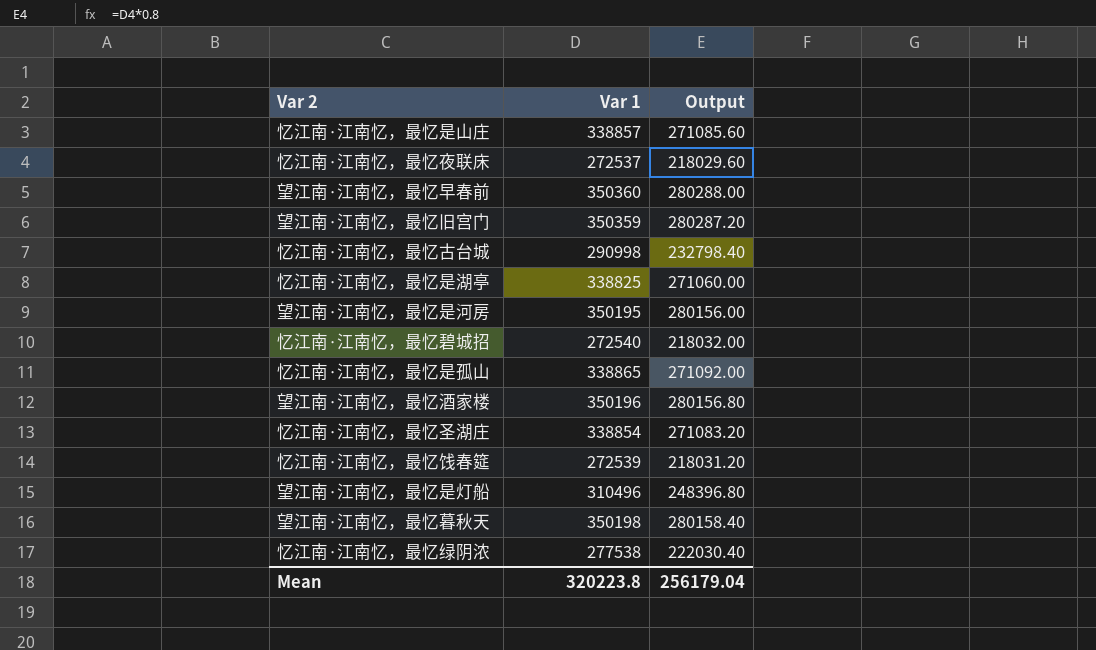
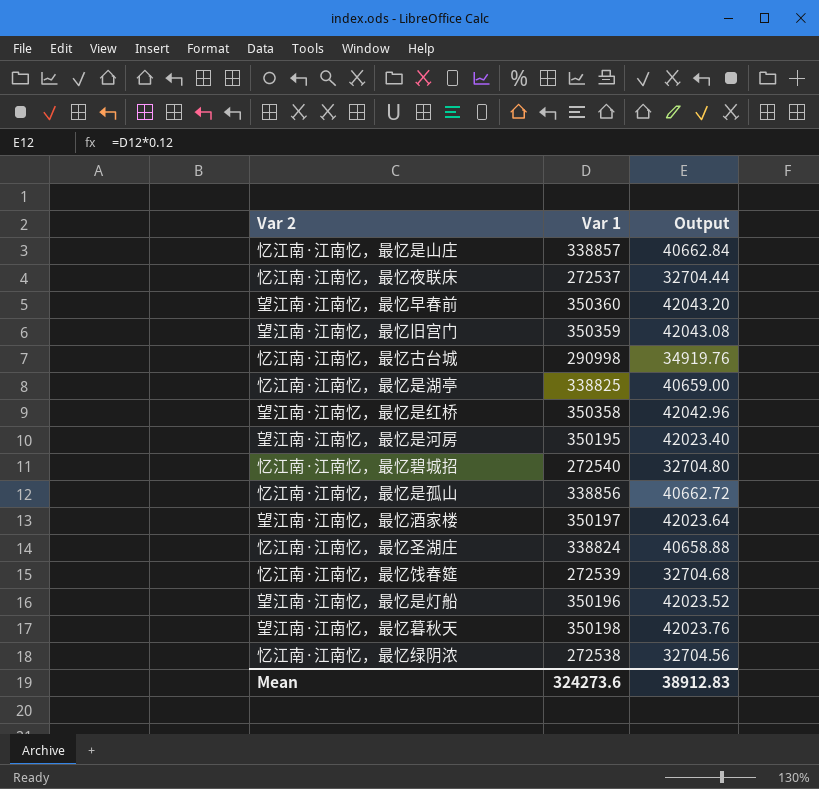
column Output | formula: [Var 1] * 0.8 -> [Var 1] * 0.12
row 望江南·江南忆，最忆是红桥: none -> 350358 | 42042.96
忆江南·江南忆，最忆是孤山 | Var 1: 338865 -> 338856
望江南·江南忆，最忆酒家楼 | Var 1: 350196 -> 350197
忆江南·江南忆，最忆圣湖庄 | Var 1: 338854 -> 338824
望江南·江南忆，最忆是灯船 | Var 1: 310496 -> 350196
忆江南·江南忆，最忆绿阴浓 | Var 1: 277538 -> 272538
Mean | Var 1: 320223.8 -> 324273.6
Mean | Output: 256179.04 -> 38912.83

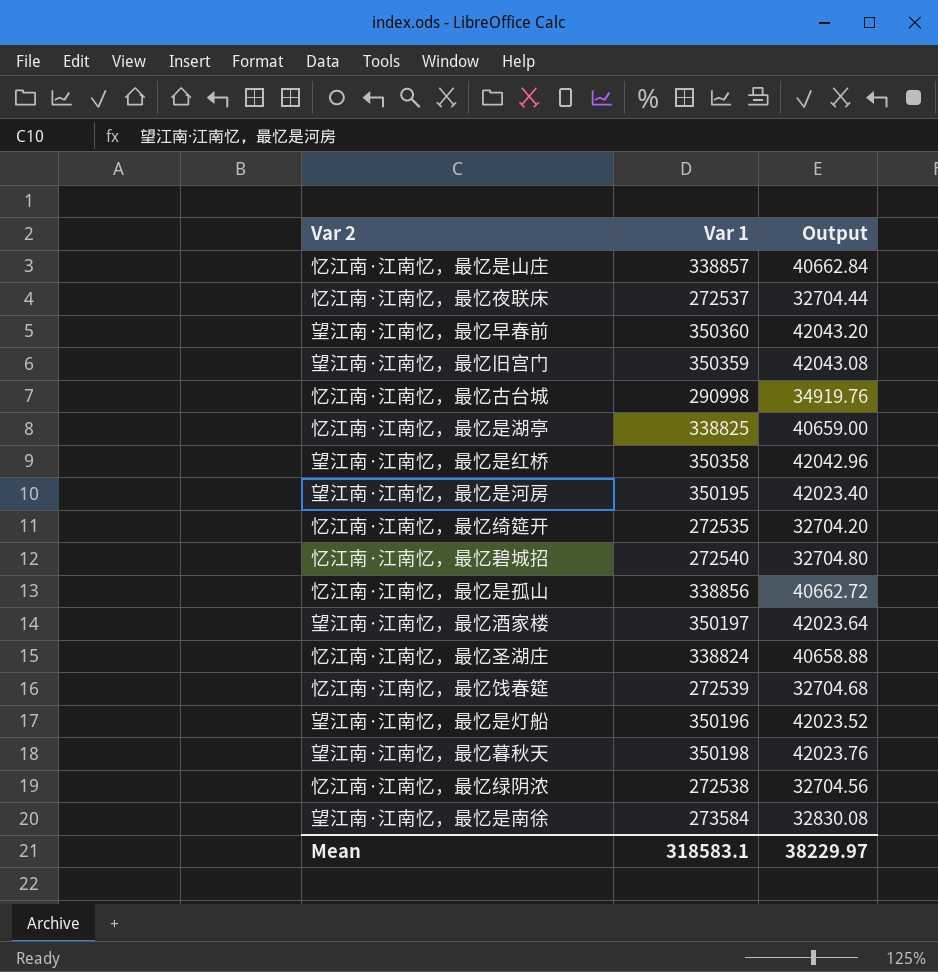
row 忆江南·江南忆，最忆绮筵开: none -> 272535 | 32704.20
row 望江南·江南忆，最忆是南徐: none -> 273584 | 32830.08
Mean | Var 1: 324273.6 -> 318583.1
Mean | Output: 38912.83 -> 38229.97

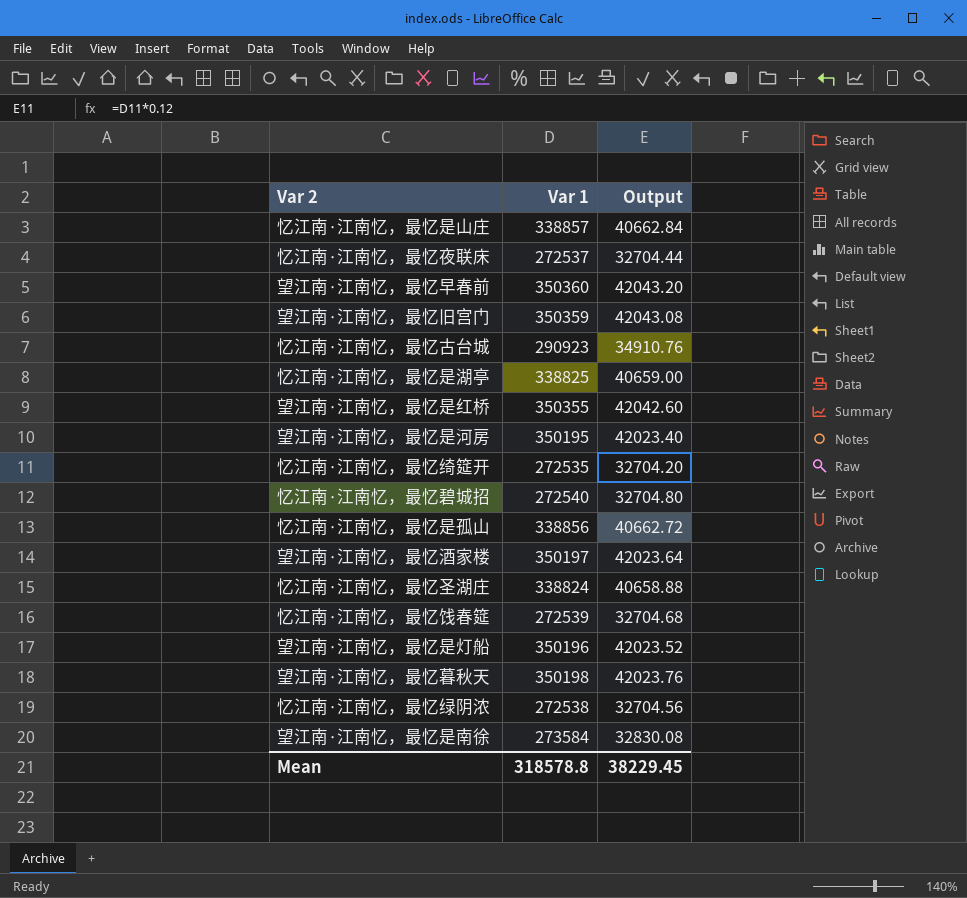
忆江南·江南忆，最忆古台城 | Var 1: 290998 -> 290923
忆江南·江南忆，最忆古台城 | Output: 34919.76 -> 34910.76
望江南·江南忆，最忆是红桥 | Var 1: 350358 -> 350355
望江南·江南忆，最忆是红桥 | Output: 42042.96 -> 42042.60
Mean | Var 1: 318583.1 -> 318578.8
Mean | Output: 38229.97 -> 38229.45

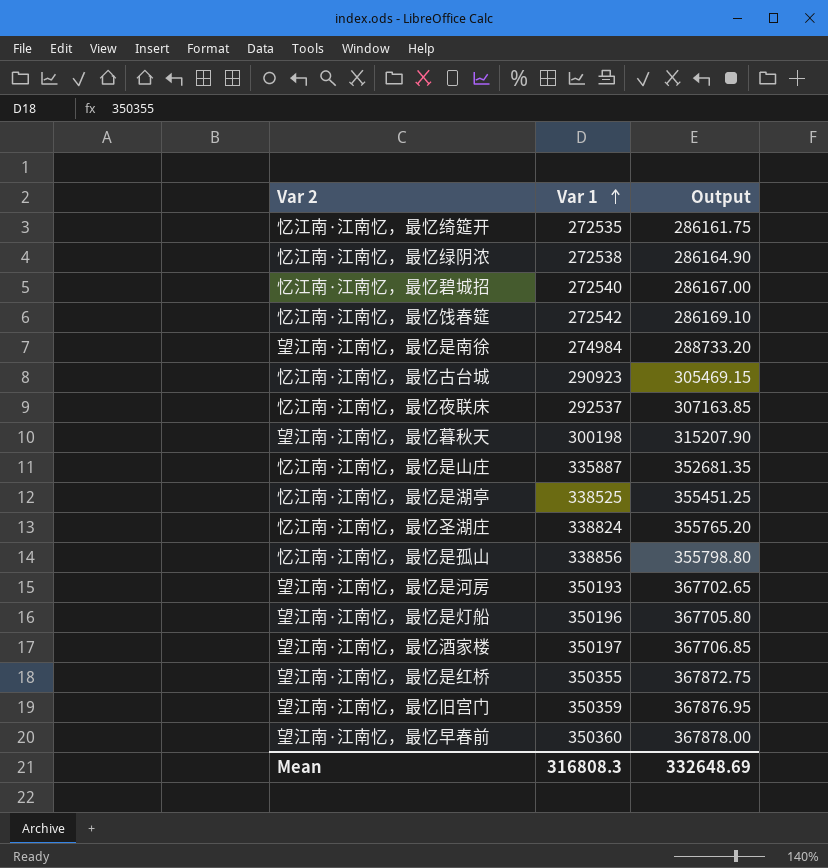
row order: none -> Var 1 ascending
column Output | formula: [Var 1] * 0.12 -> [Var 1] * 1.05
忆江南·江南忆，最忆饯春筵 | Var 1: 272539 -> 272542
望江南·江南忆，最忆是南徐 | Var 1: 273584 -> 274984
忆江南·江南忆，最忆夜联床 | Var 1: 272537 -> 292537
望江南·江南忆，最忆暮秋天 | Var 1: 350198 -> 300198
忆江南·江南忆，最忆是山庄 | Var 1: 338857 -> 335887
忆江南·江南忆，最忆是湖亭 | Var 1: 338825 -> 338525
望江南·江南忆，最忆是河房 | Var 1: 350195 -> 350193
Mean | Var 1: 318578.8 -> 316808.3
Mean | Output: 38229.45 -> 332648.69

